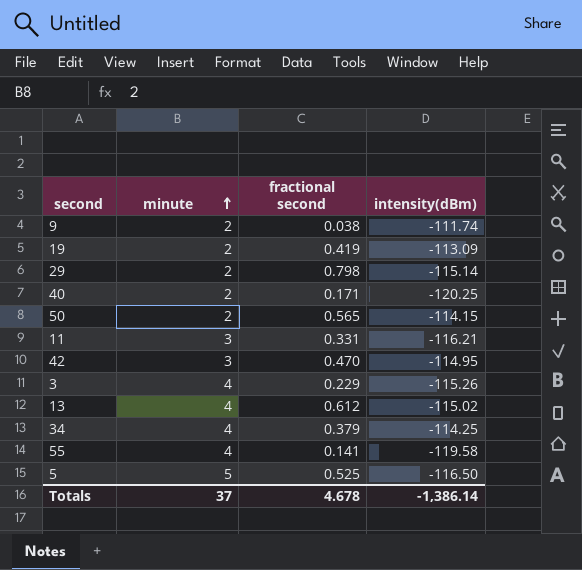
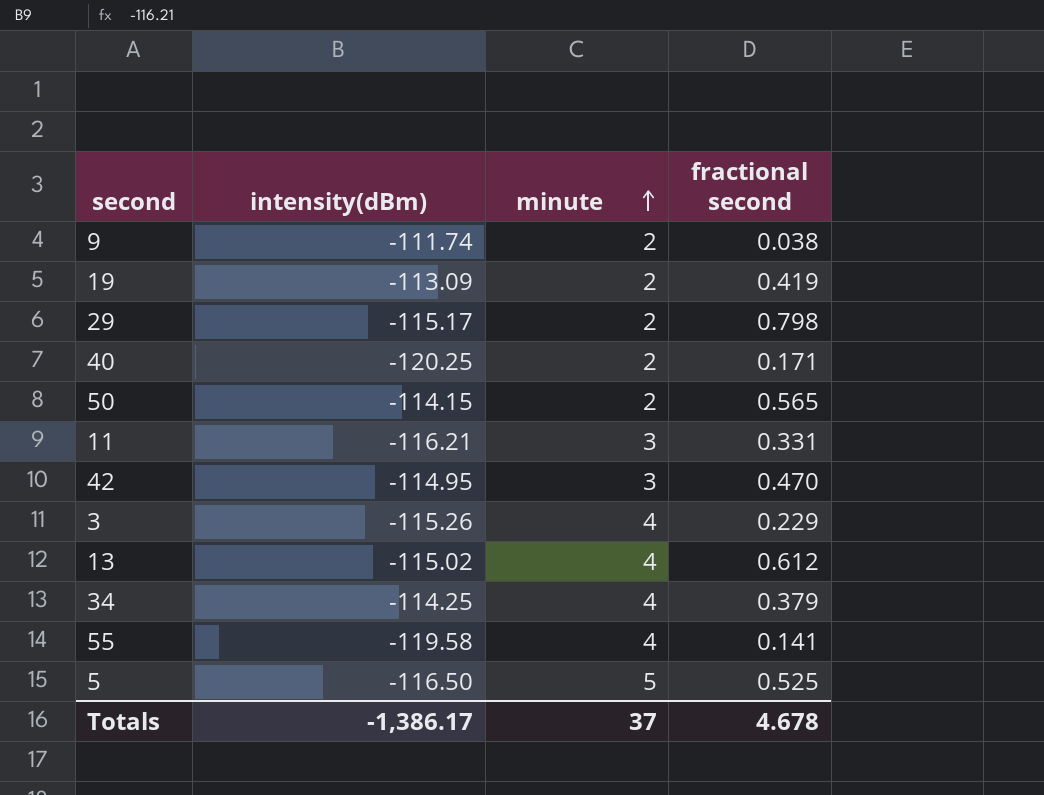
column intensity(dBm) | position: 4 -> 2
29 | intensity(dBm): -115.14 -> -115.17
Totals | intensity(dBm): -1,386.14 -> -1,386.17

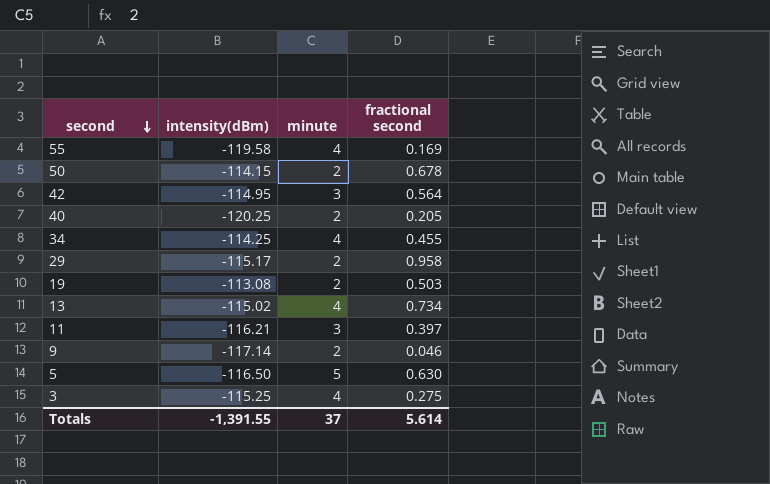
row order: minute ascending -> second descending
55 | fractional second: 0.141 -> 0.169
50 | fractional second: 0.565 -> 0.678
42 | fractional second: 0.470 -> 0.564
40 | fractional second: 0.171 -> 0.205
34 | fractional second: 0.379 -> 0.455
29 | fractional second: 0.798 -> 0.958
19 | intensity(dBm): -113.09 -> -113.08
19 | fractional second: 0.419 -> 0.503
13 | fractional second: 0.612 -> 0.734
11 | fractional second: 0.331 -> 0.397
9 | intensity(dBm): -111.74 -> -117.14
9 | fractional second: 0.038 -> 0.046
5 | fractional second: 0.525 -> 0.630
3 | intensity(dBm): -115.26 -> -115.25
3 | fractional second: 0.229 -> 0.275
Totals | intensity(dBm): -1,386.17 -> -1,391.55
Totals | fractional second: 4.678 -> 5.614

